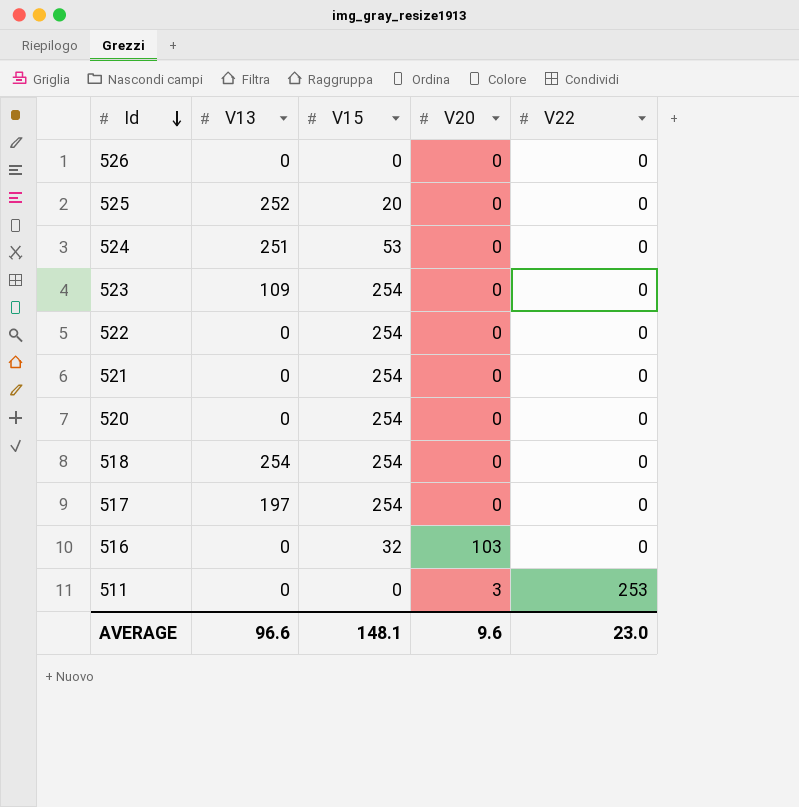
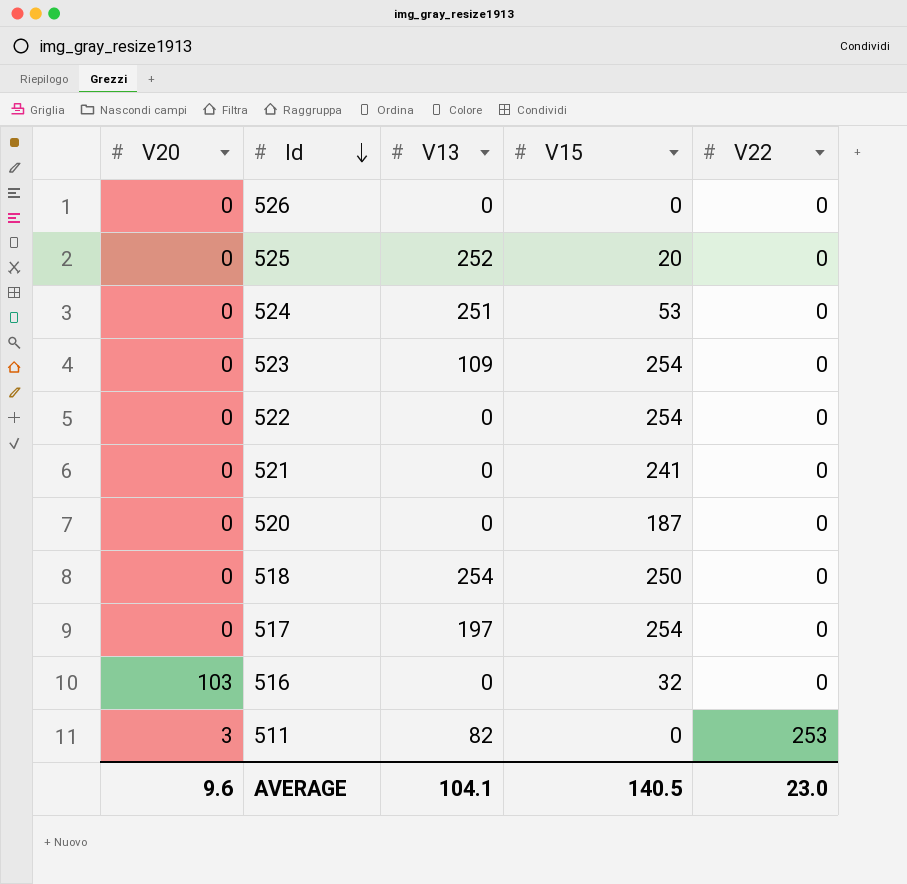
column V20 | position: 4 -> 1
521 | V15: 254 -> 241
520 | V15: 254 -> 187
518 | V15: 254 -> 250
511 | V13: 0 -> 82
AVERAGE | V13: 96.6 -> 104.1
AVERAGE | V15: 148.1 -> 140.5

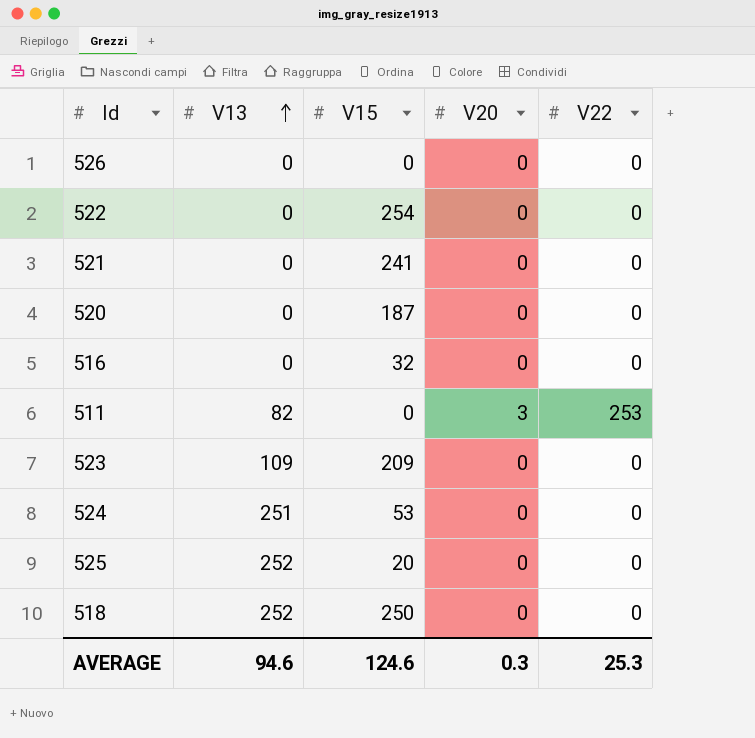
row order: Id descending -> V13 ascending
column V20 | position: 1 -> 4
row 517: 0 | 197 | 254 | 0 -> none
516 | V20: 103 -> 0
523 | V15: 254 -> 209
518 | V13: 254 -> 252
AVERAGE | V13: 104.1 -> 94.6
AVERAGE | V15: 140.5 -> 124.6
AVERAGE | V20: 9.6 -> 0.3
AVERAGE | V22: 23.0 -> 25.3

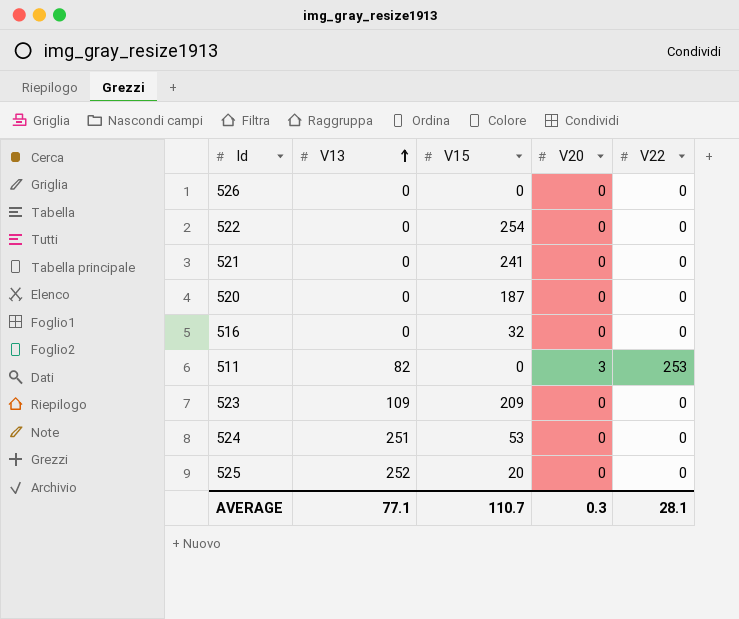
row 518: 252 | 250 | 0 | 0 -> none
AVERAGE | V13: 94.6 -> 77.1
AVERAGE | V15: 124.6 -> 110.7
AVERAGE | V22: 25.3 -> 28.1

